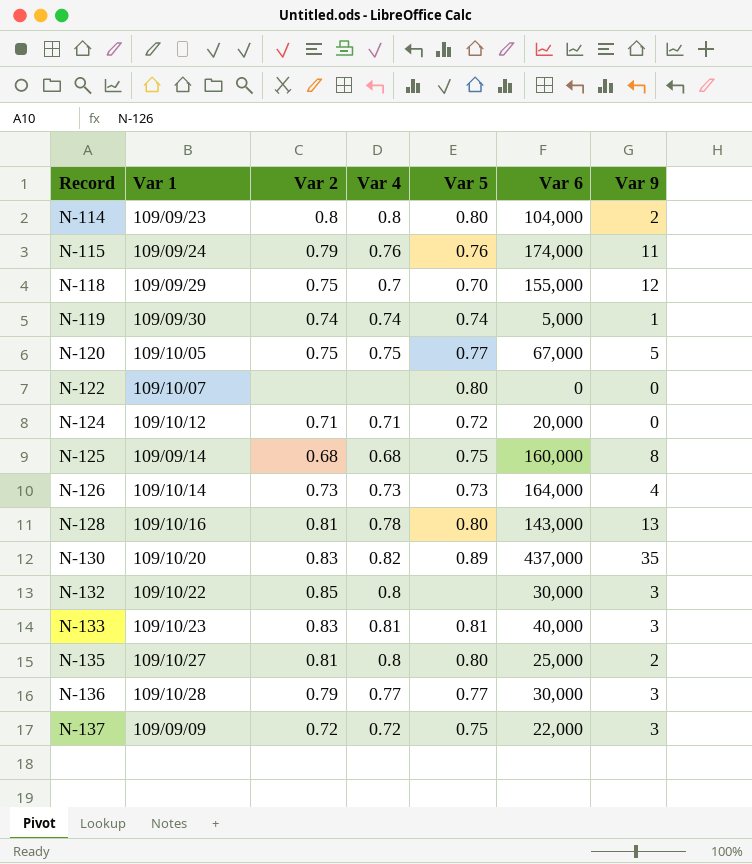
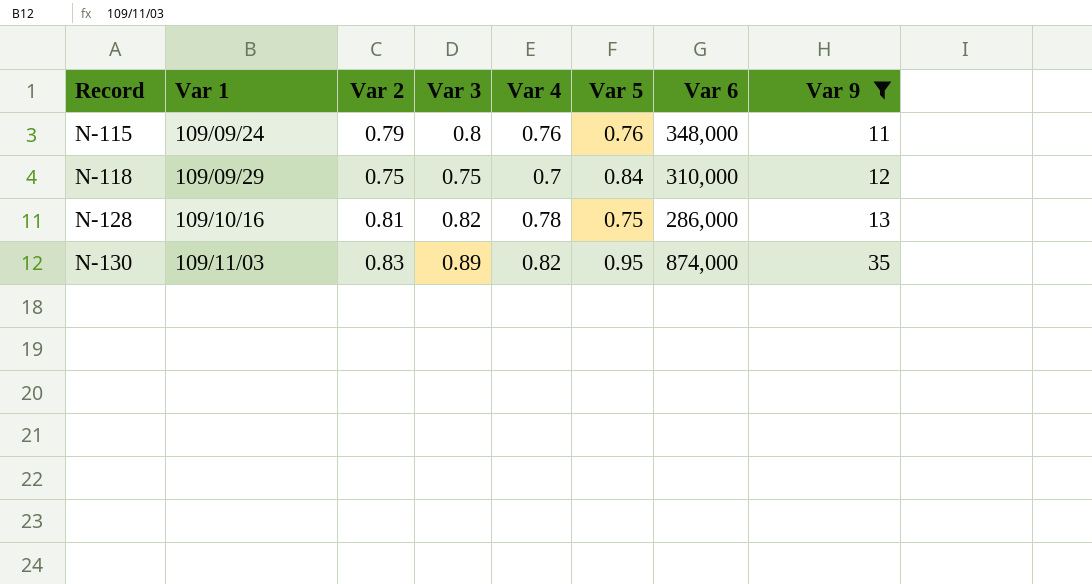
filter: none -> Var 9 >= 11
column Var 3 | position: none -> 4
N-115 | Var 6: 174,000 -> 348,000
N-118 | Var 5: 0.70 -> 0.84
N-118 | Var 6: 155,000 -> 310,000
N-128 | Var 5: 0.80 -> 0.75
N-128 | Var 6: 143,000 -> 286,000
N-130 | Var 1: 109/10/20 -> 109/11/03
N-130 | Var 5: 0.89 -> 0.95
N-130 | Var 6: 437,000 -> 874,000

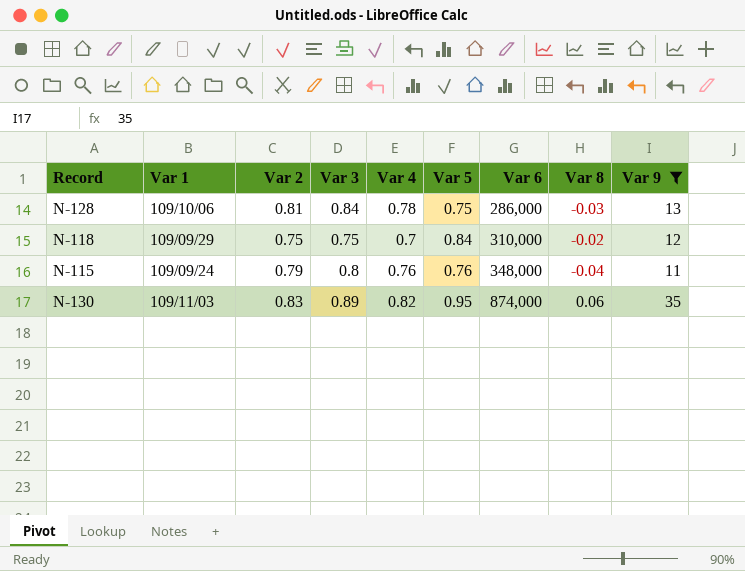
row order: Record ascending -> Var 6 ascending
column Var 8 | position: none -> 8
N-128 | Var 1: 109/10/16 -> 109/10/06
N-128 | Var 3: 0.82 -> 0.84

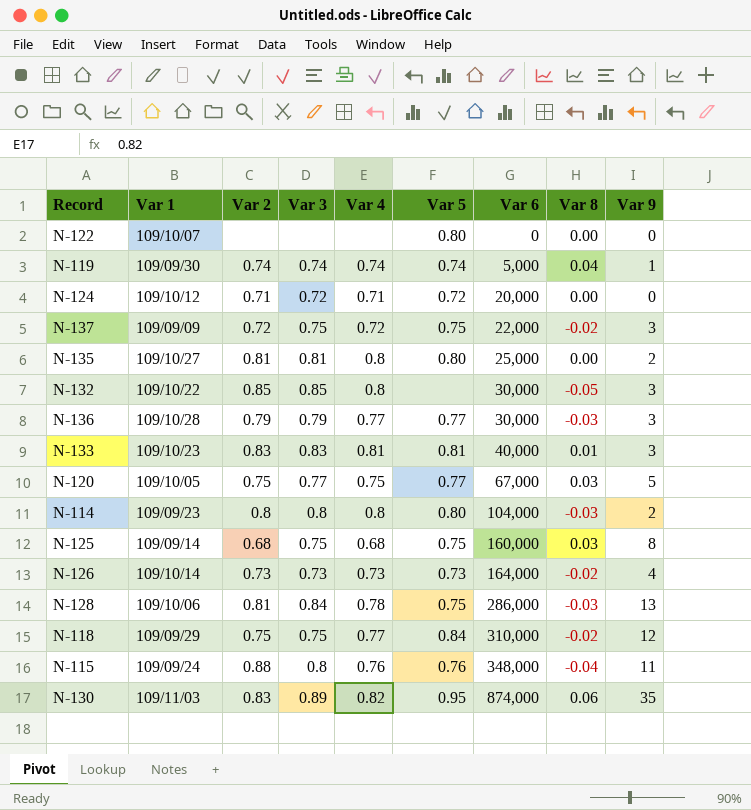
filter: Var 9 >= 11 -> none
N-118 | Var 4: 0.7 -> 0.77
N-115 | Var 2: 0.79 -> 0.88

